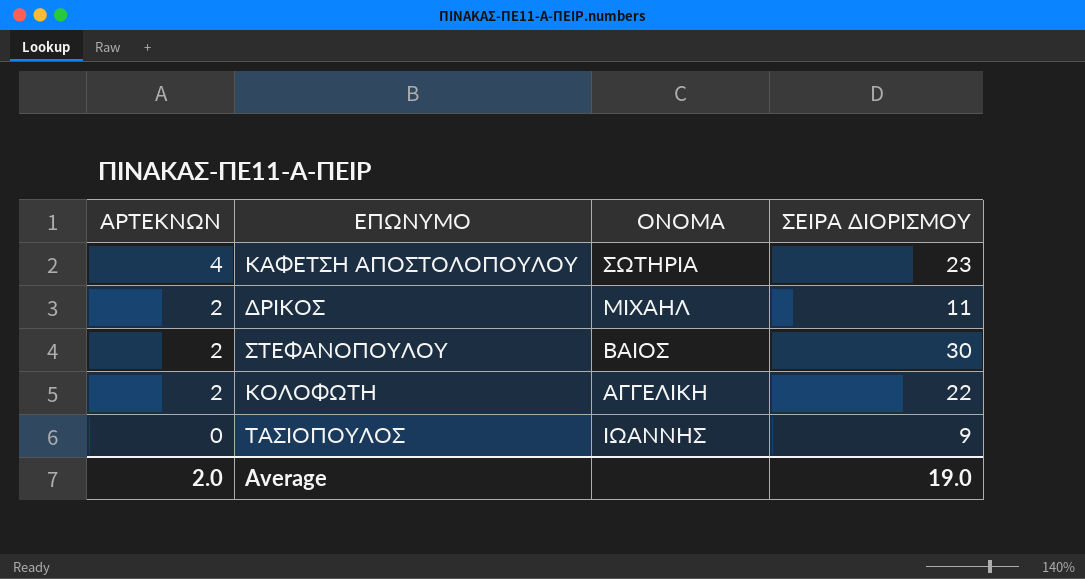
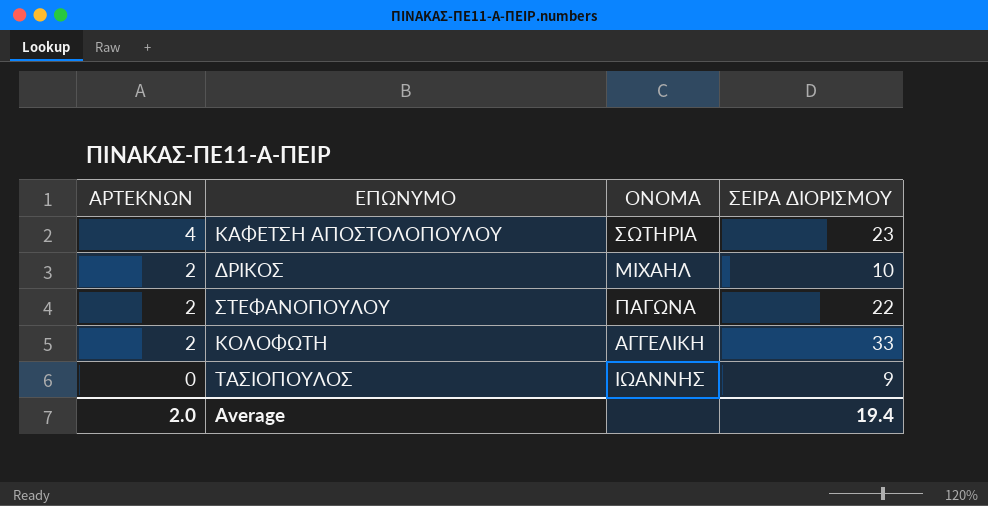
ΔΡΙΚΟΣ | ΣΕΙΡΑ ΔΙΟΡΙΣΜΟΥ: 11 -> 10
ΣΤΕΦΑΝΟΠΟΥΛΟΥ | ΟΝΟΜΑ: ΒΑΙΟΣ -> ΠΑΓΩΝΑ
ΣΤΕΦΑΝΟΠΟΥΛΟΥ | ΣΕΙΡΑ ΔΙΟΡΙΣΜΟΥ: 30 -> 22
ΚΟΛΟΦΩΤΗ | ΣΕΙΡΑ ΔΙΟΡΙΣΜΟΥ: 22 -> 33
Average | ΣΕΙΡΑ ΔΙΟΡΙΣΜΟΥ: 19.0 -> 19.4

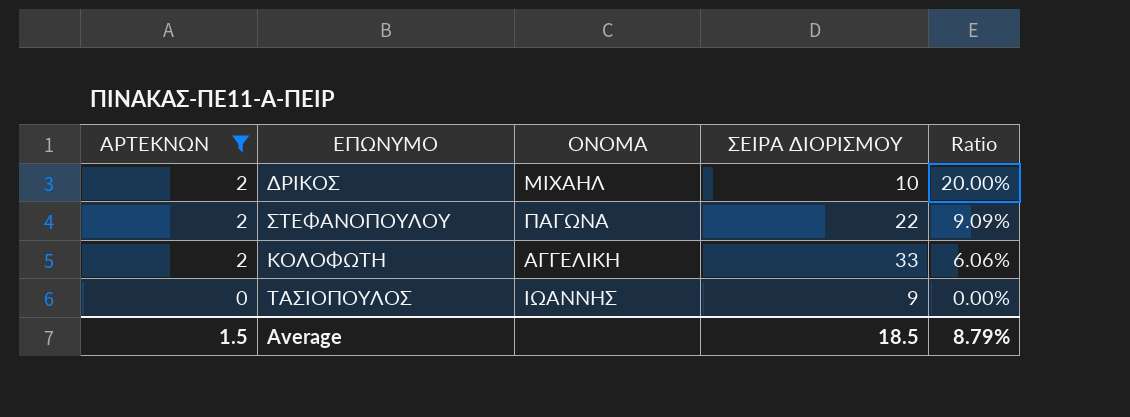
filter: none -> ΑΡΤΕΚΝΩΝ != 4
column Ratio | formula: none -> [ΑΡΤΕΚΝΩΝ] / [ΣΕΙΡΑ ΔΙΟΡΙΣΜΟΥ]
Average | ΑΡΤΕΚΝΩΝ: 2.0 -> 1.5
Average | ΣΕΙΡΑ ΔΙΟΡΙΣΜΟΥ: 19.4 -> 18.5

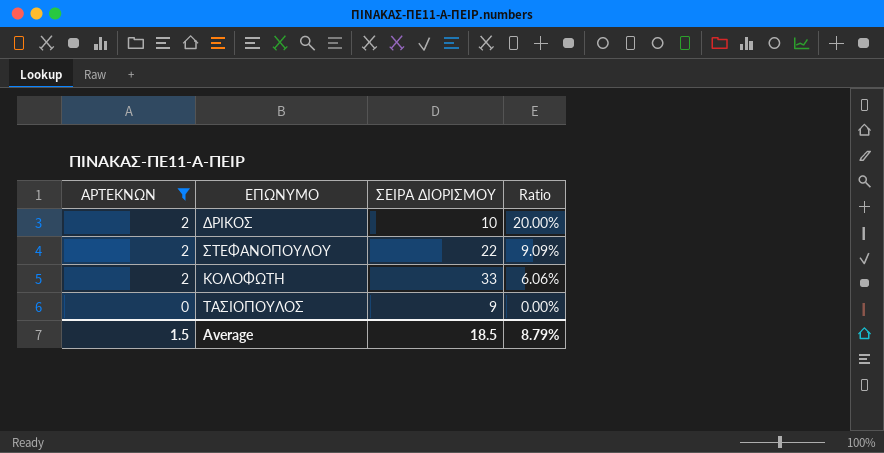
column ΟΝΟΜΑ | position: 3 -> none

